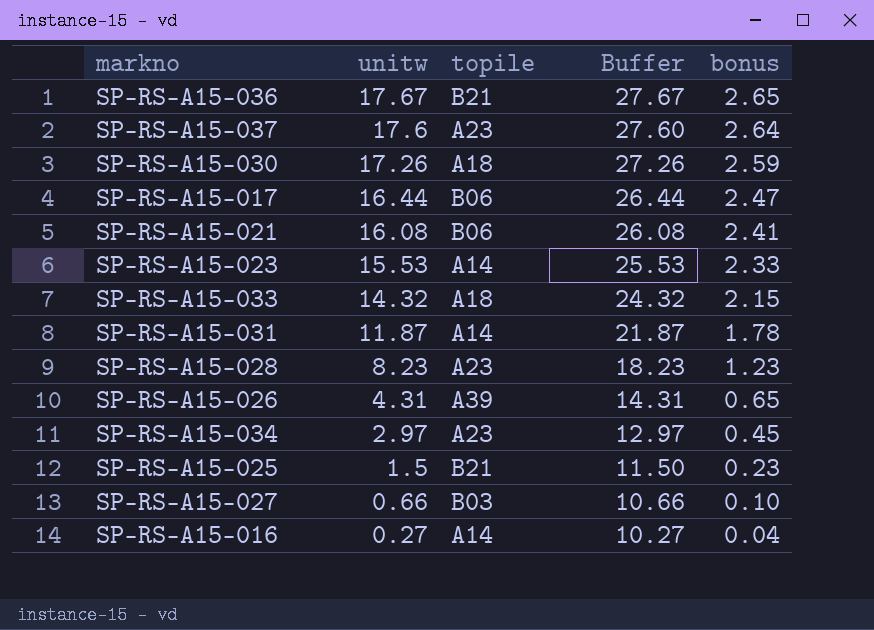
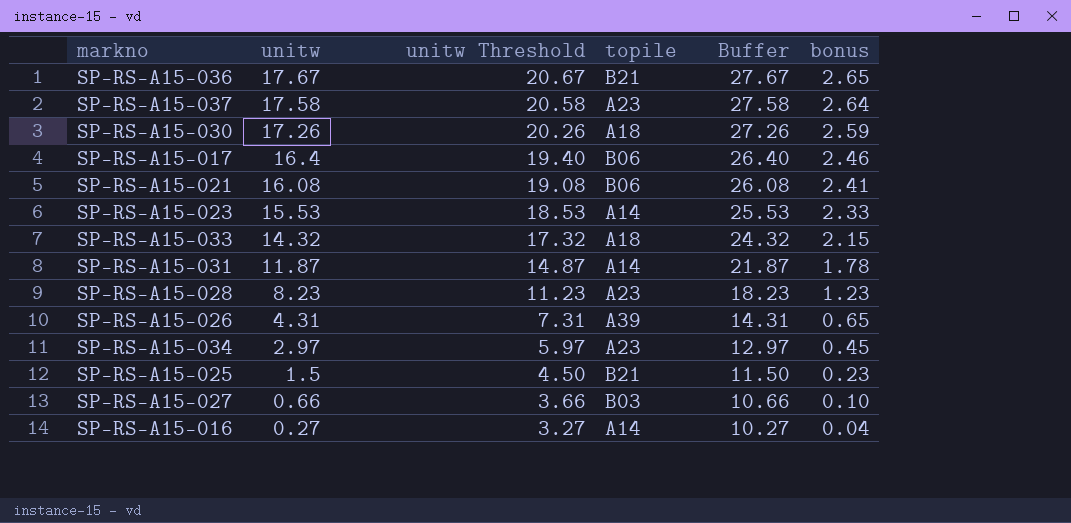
column unitw Threshold | formula: none -> [unitw] + 3
SP-RS-A15-037 | unitw: 17.6 -> 17.58
SP-RS-A15-037 | Buffer: 27.60 -> 27.58
SP-RS-A15-017 | unitw: 16.44 -> 16.4
SP-RS-A15-017 | Buffer: 26.44 -> 26.40
SP-RS-A15-017 | bonus: 2.47 -> 2.46

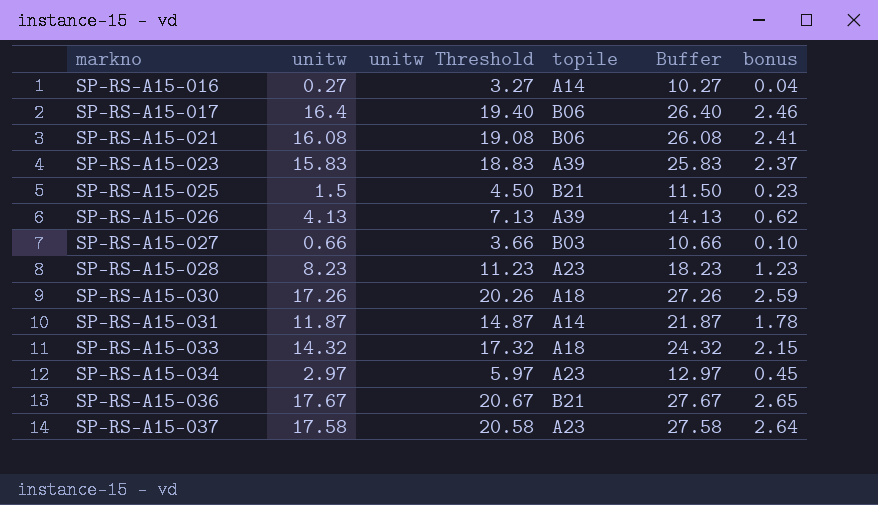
row order: unitw descending -> markno ascending
SP-RS-A15-023 | unitw: 15.53 -> 15.83
SP-RS-A15-023 | unitw Threshold: 18.53 -> 18.83
SP-RS-A15-023 | topile: A14 -> A39
SP-RS-A15-023 | Buffer: 25.53 -> 25.83
SP-RS-A15-023 | bonus: 2.33 -> 2.37
SP-RS-A15-026 | unitw: 4.31 -> 4.13
SP-RS-A15-026 | unitw Threshold: 7.31 -> 7.13
SP-RS-A15-026 | Buffer: 14.31 -> 14.13
SP-RS-A15-026 | bonus: 0.65 -> 0.62

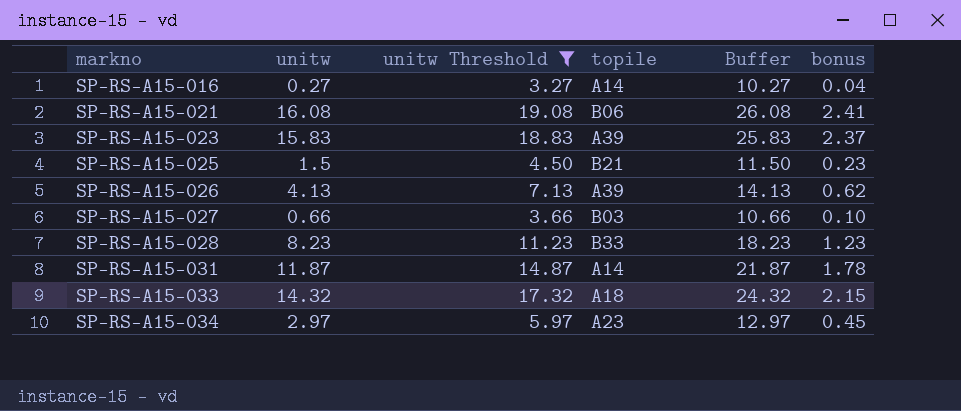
filter: none -> unitw Threshold <= 19.08
SP-RS-A15-028 | topile: A23 -> B33

